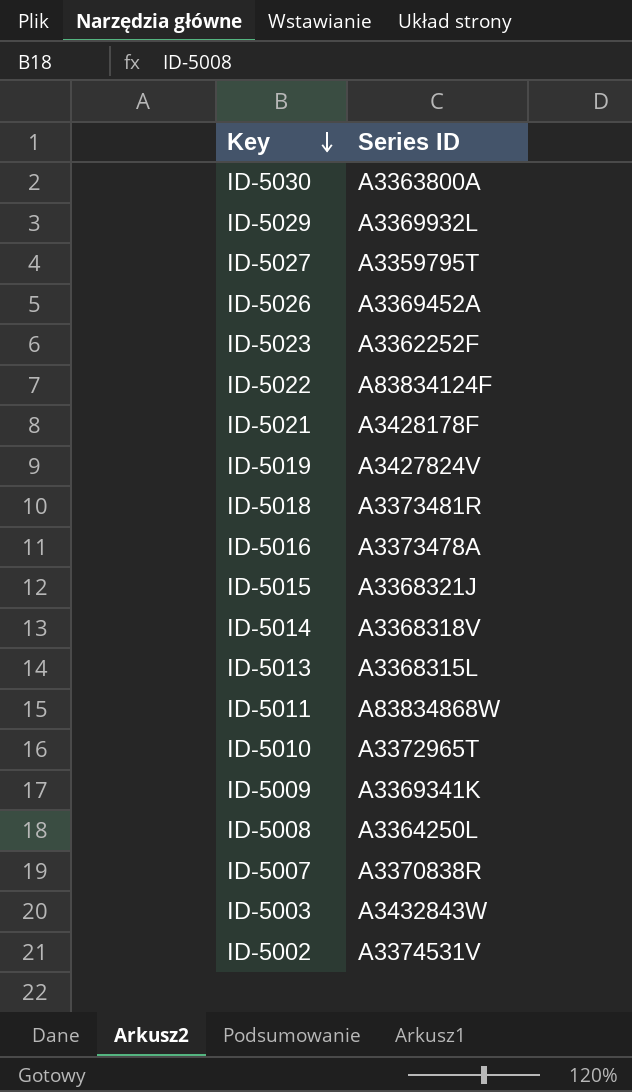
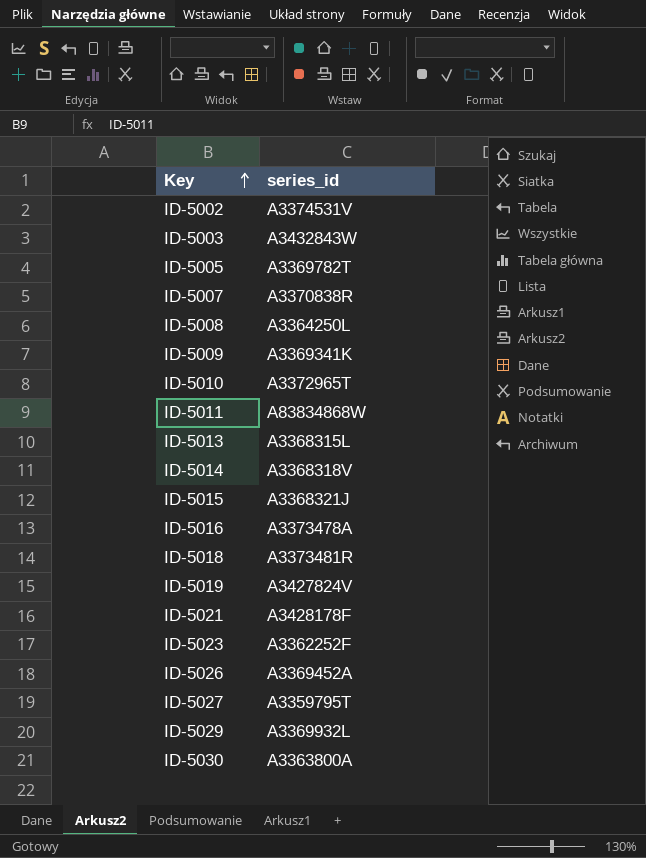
row order: Key descending -> Key ascending
column name: Series ID -> series_id
row ID-5022: A83834124F -> none
row ID-5005: none -> A3369782T

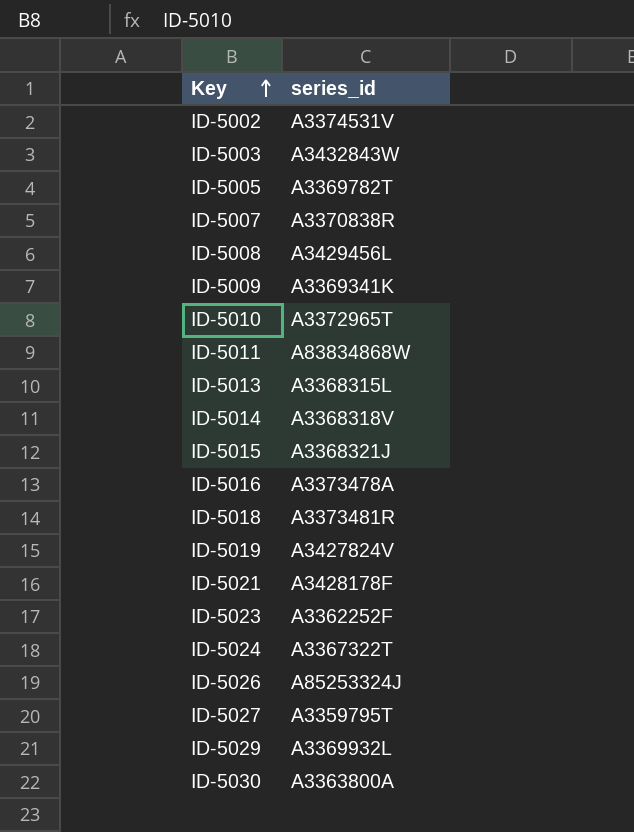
ID-5008 | series_id: A3364250L -> A3429456L
row ID-5024: none -> A3367322T
ID-5026 | series_id: A3369452A -> A85253324J

